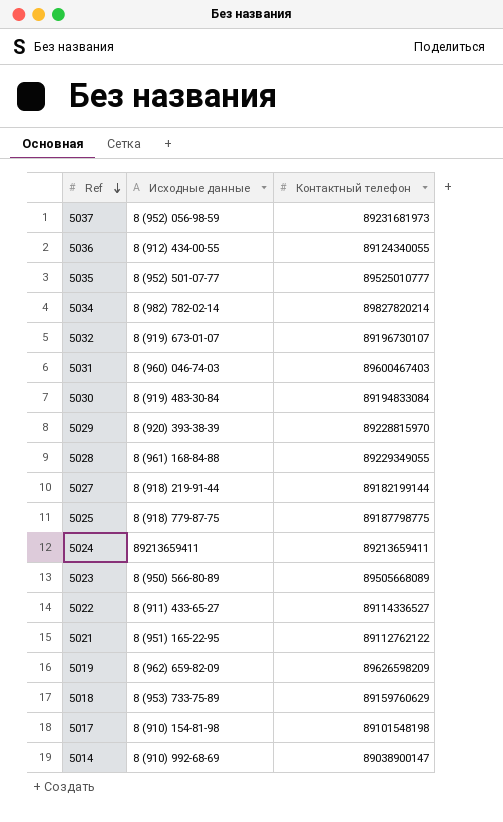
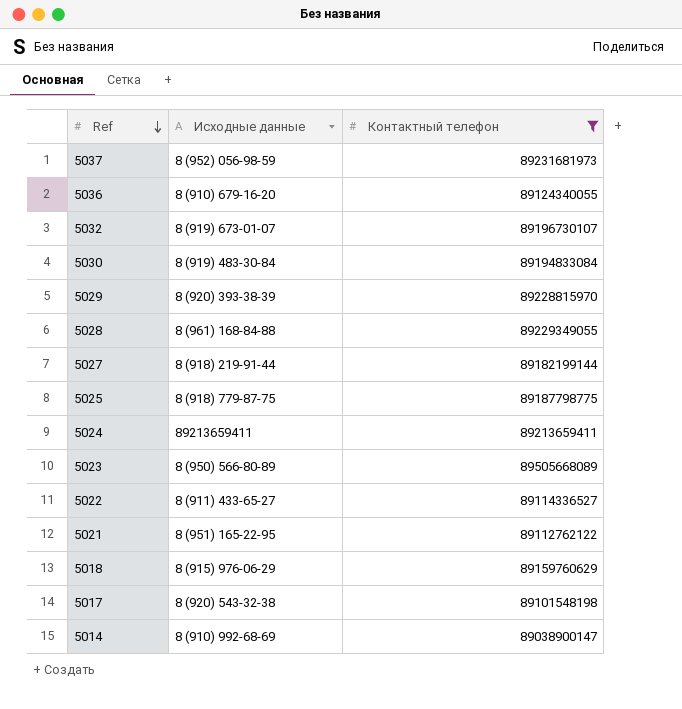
filter: none -> Контактный телефон <= 89505668089
5036 | Исходные данные: 8 (912) 434-00-55 -> 8 (910) 679-16-20
5018 | Исходные данные: 8 (953) 733-75-89 -> 8 (915) 976-06-29
5017 | Исходные данные: 8 (910) 154-81-98 -> 8 (920) 543-32-38

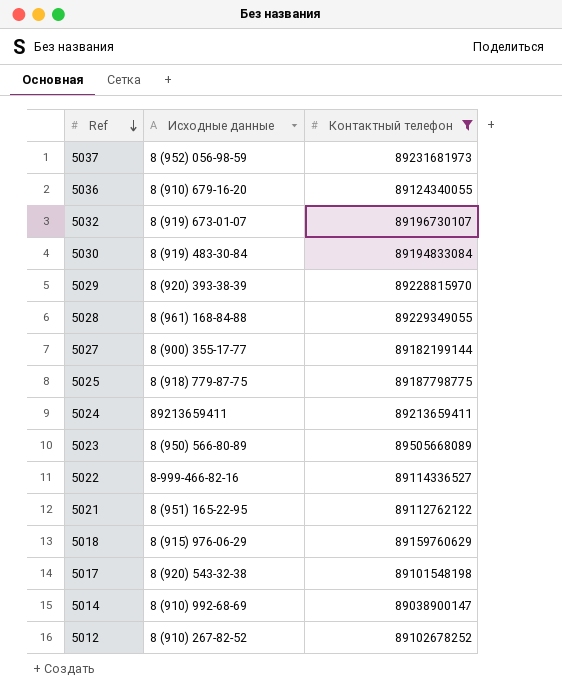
5027 | Исходные данные: 8 (918) 219-91-44 -> 8 (900) 355-17-77
5022 | Исходные данные: 8 (911) 433-65-27 -> 8-999-466-82-16
row 5012: none -> 8 (910) 267-82-52 | 89102678252

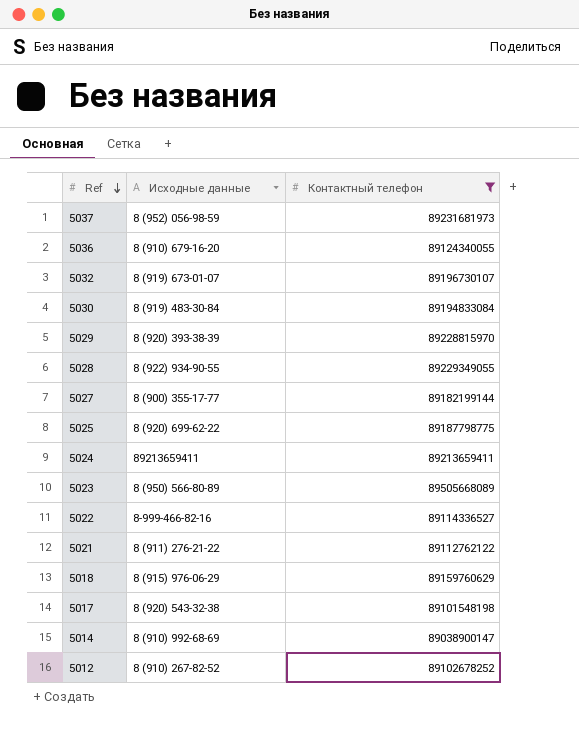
5028 | Исходные данные: 8 (961) 168-84-88 -> 8 (922) 934-90-55
5025 | Исходные данные: 8 (918) 779-87-75 -> 8 (920) 699-62-22
5021 | Исходные данные: 8 (951) 165-22-95 -> 8 (911) 276-21-22

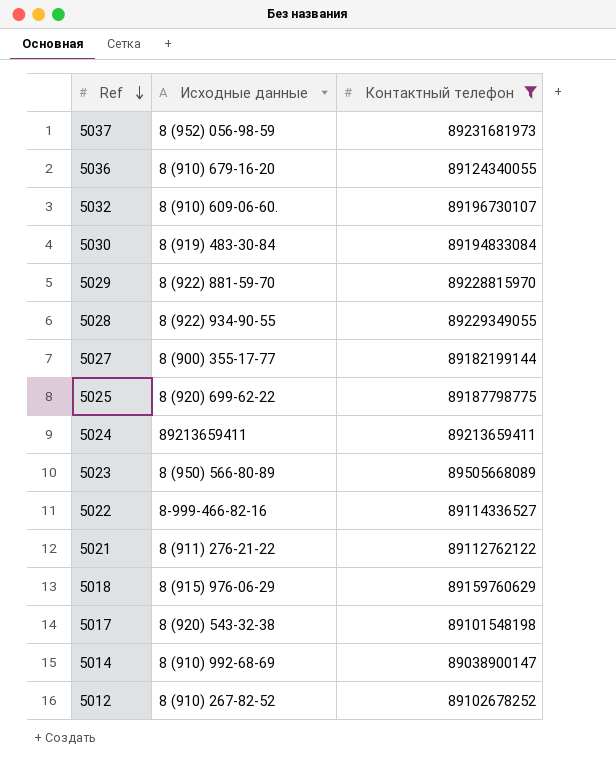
5032 | Исходные данные: 8 (919) 673-01-07 -> 8 (910) 609-06-60.
5029 | Исходные данные: 8 (920) 393-38-39 -> 8 (922) 881-59-70

